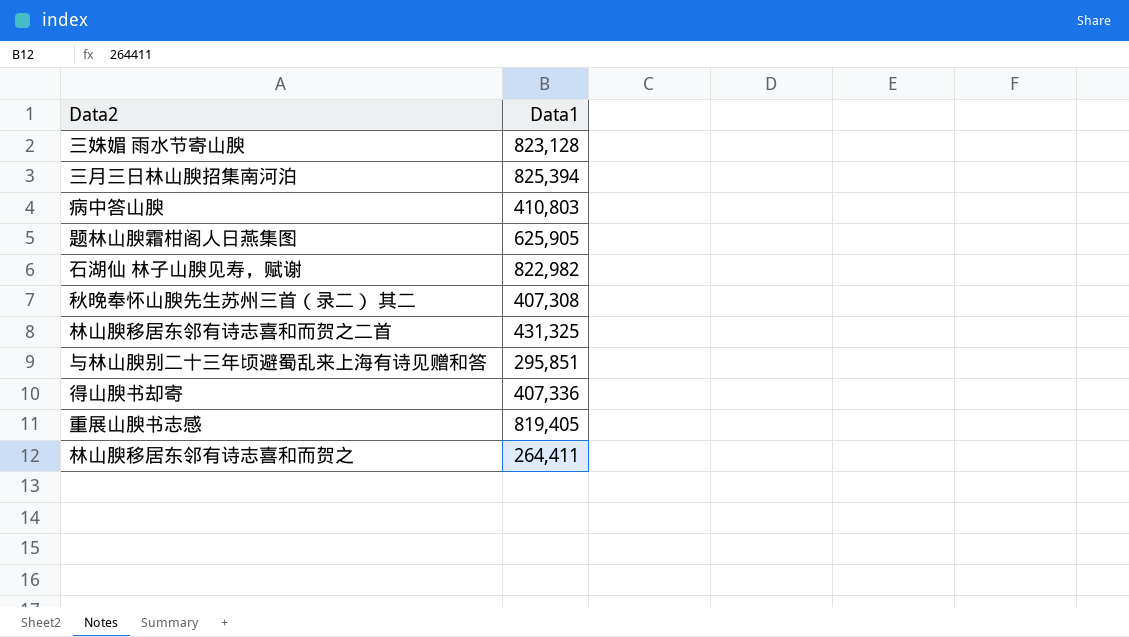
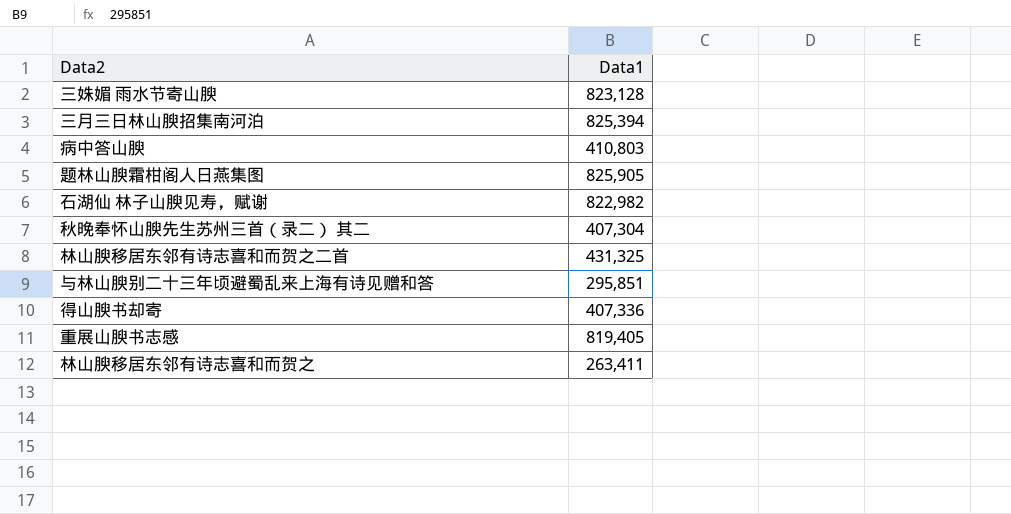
题林山腴霜柑阁人日燕集图 | Data1: 625,905 -> 825,905
秋晚奉怀山腴先生苏州三首（录二） 其二 | Data1: 407,308 -> 407,304
林山腴移居东邻有诗志喜和而贺之 | Data1: 264,411 -> 263,411

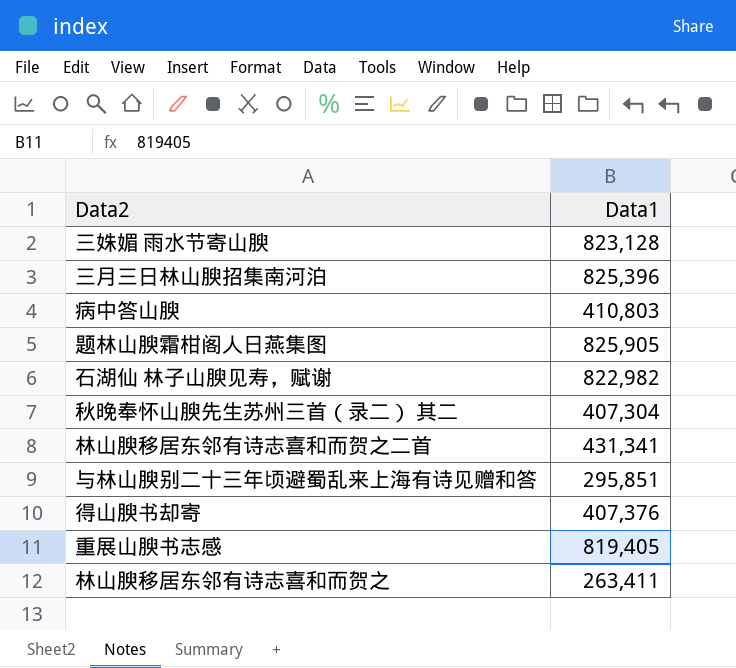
三月三日林山腴招集南河泊 | Data1: 825,394 -> 825,396
林山腴移居东邻有诗志喜和而贺之二首 | Data1: 431,325 -> 431,341
得山腴书却寄 | Data1: 407,336 -> 407,376

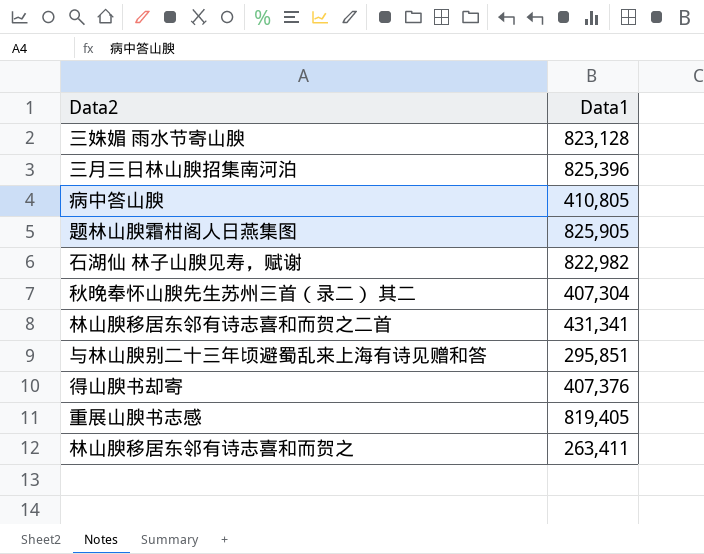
病中答山腴 | Data1: 410,803 -> 410,805

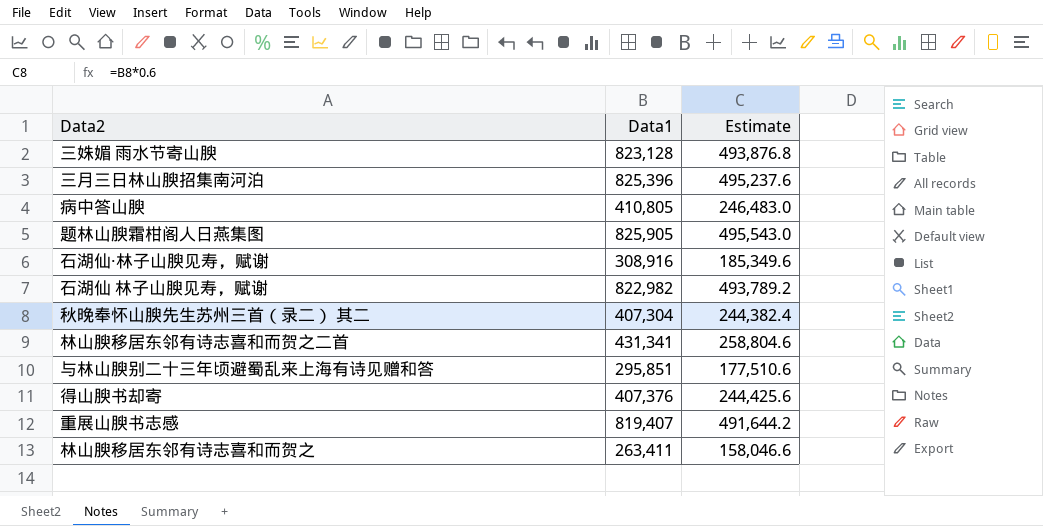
column Estimate | formula: none -> [Data1] * 0.6
row 石湖仙·林子山腴见寿，赋谢: none -> 308,916 | 185,349.6
重展山腴书志感 | Data1: 819,405 -> 819,407

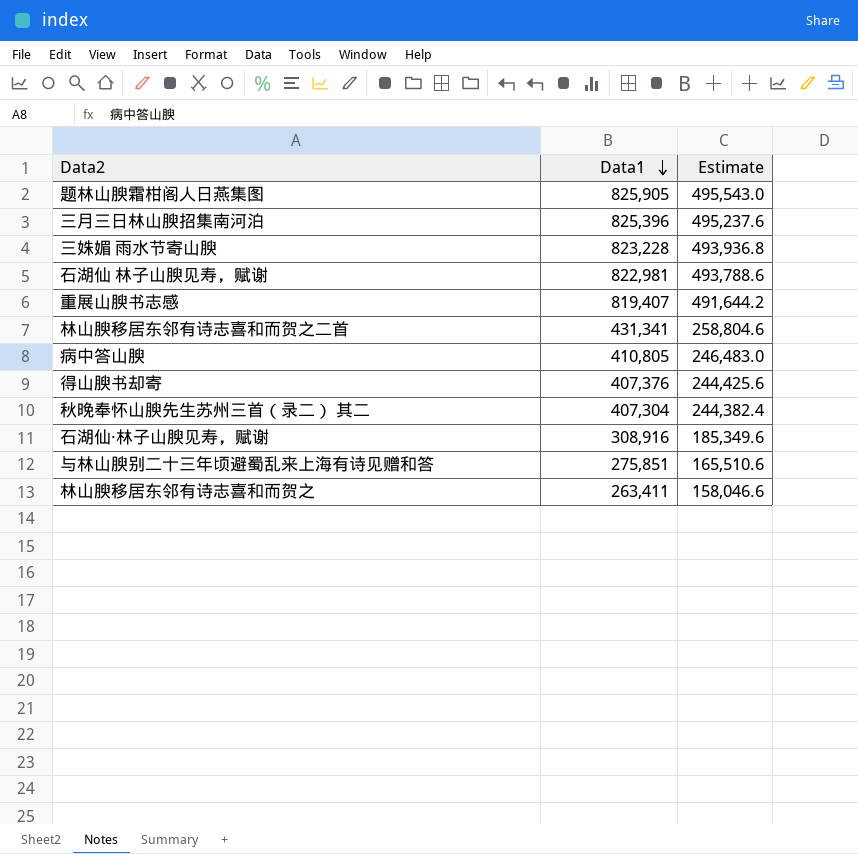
row order: none -> Data1 descending
三姝媚 雨水节寄山腴 | Data1: 823,128 -> 823,228
三姝媚 雨水节寄山腴 | Estimate: 493,876.8 -> 493,936.8
石湖仙 林子山腴见寿，赋谢 | Data1: 822,982 -> 822,981
石湖仙 林子山腴见寿，赋谢 | Estimate: 493,789.2 -> 493,788.6
与林山腴别二十三年顷避蜀乱来上海有诗见赠和答 | Data1: 295,851 -> 275,851
与林山腴别二十三年顷避蜀乱来上海有诗见赠和答 | Estimate: 177,510.6 -> 165,510.6

